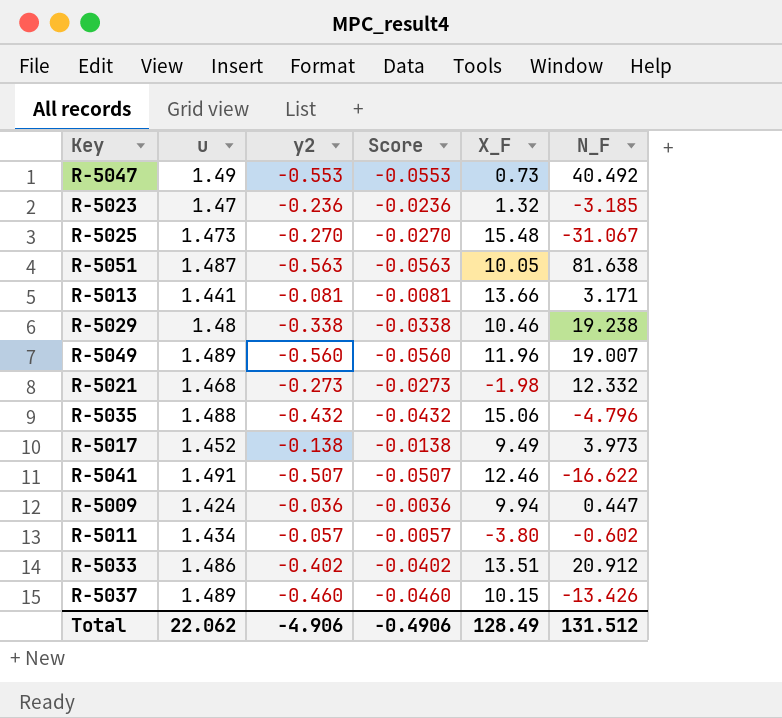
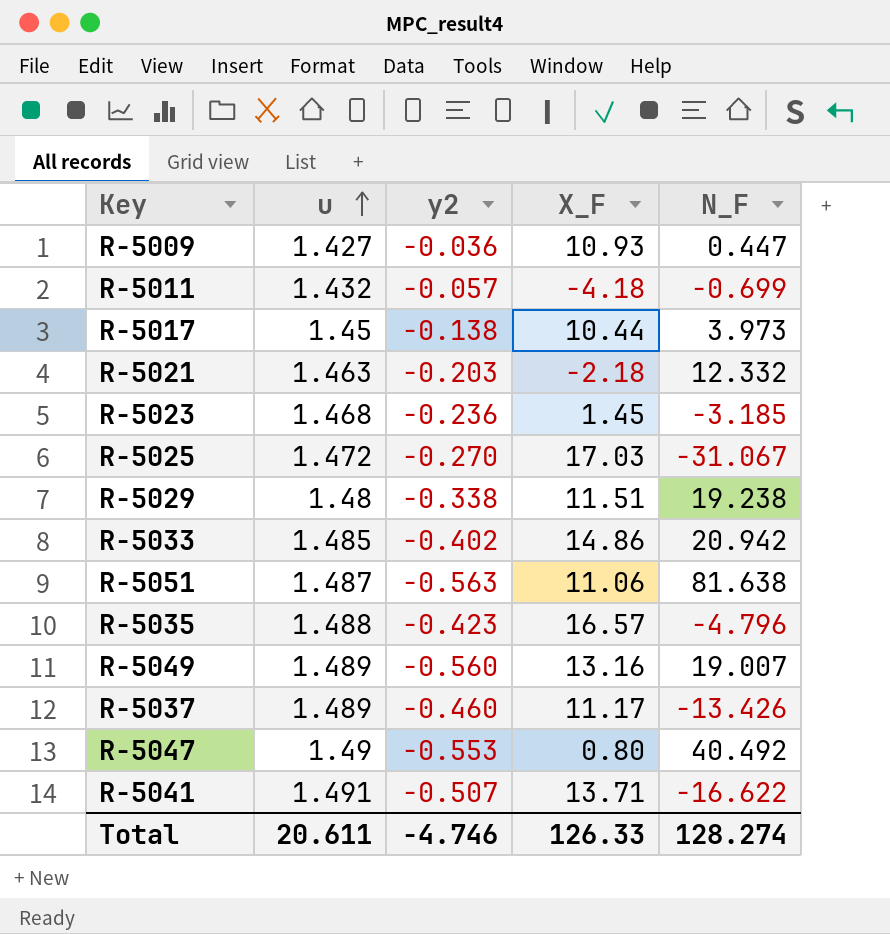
row order: none -> u ascending
column Score | formula: [y2] * 0.1 -> none
row R-5013: 1.441 | -0.081 | -0.0081 | 13.66 | 3.171 -> none
R-5009 | u: 1.424 -> 1.427
R-5009 | X_F: 9.94 -> 10.93
R-5011 | u: 1.434 -> 1.432
R-5011 | X_F: -3.80 -> -4.18
R-5011 | N_F: -0.602 -> -0.699
R-5017 | u: 1.452 -> 1.45
R-5017 | X_F: 9.49 -> 10.44
R-5021 | u: 1.468 -> 1.463
R-5021 | y2: -0.273 -> -0.203
R-5021 | X_F: -1.98 -> -2.18
R-5023 | u: 1.47 -> 1.468
R-5023 | X_F: 1.32 -> 1.45
R-5025 | u: 1.473 -> 1.472
R-5025 | X_F: 15.48 -> 17.03
R-5029 | X_F: 10.46 -> 11.51
R-5033 | u: 1.486 -> 1.485
R-5033 | X_F: 13.51 -> 14.86
R-5033 | N_F: 20.912 -> 20.942
R-5051 | X_F: 10.05 -> 11.06
R-5035 | y2: -0.432 -> -0.423
R-5035 | X_F: 15.06 -> 16.57
R-5049 | X_F: 11.96 -> 13.16
R-5037 | X_F: 10.15 -> 11.17
R-5047 | X_F: 0.73 -> 0.80
R-5041 | X_F: 12.46 -> 13.71
Total | u: 22.062 -> 20.611
Total | y2: -4.906 -> -4.746
Total | X_F: 128.49 -> 126.33
Total | N_F: 131.512 -> 128.274

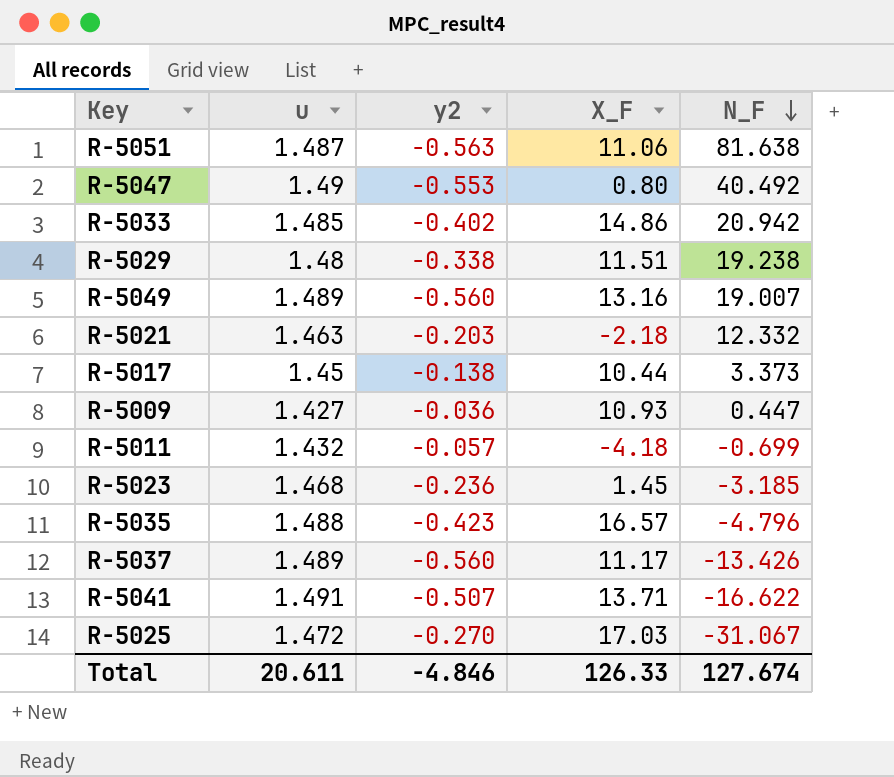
row order: u ascending -> N_F descending
R-5017 | N_F: 3.973 -> 3.373
R-5037 | y2: -0.460 -> -0.560
Total | y2: -4.746 -> -4.846
Total | N_F: 128.274 -> 127.674

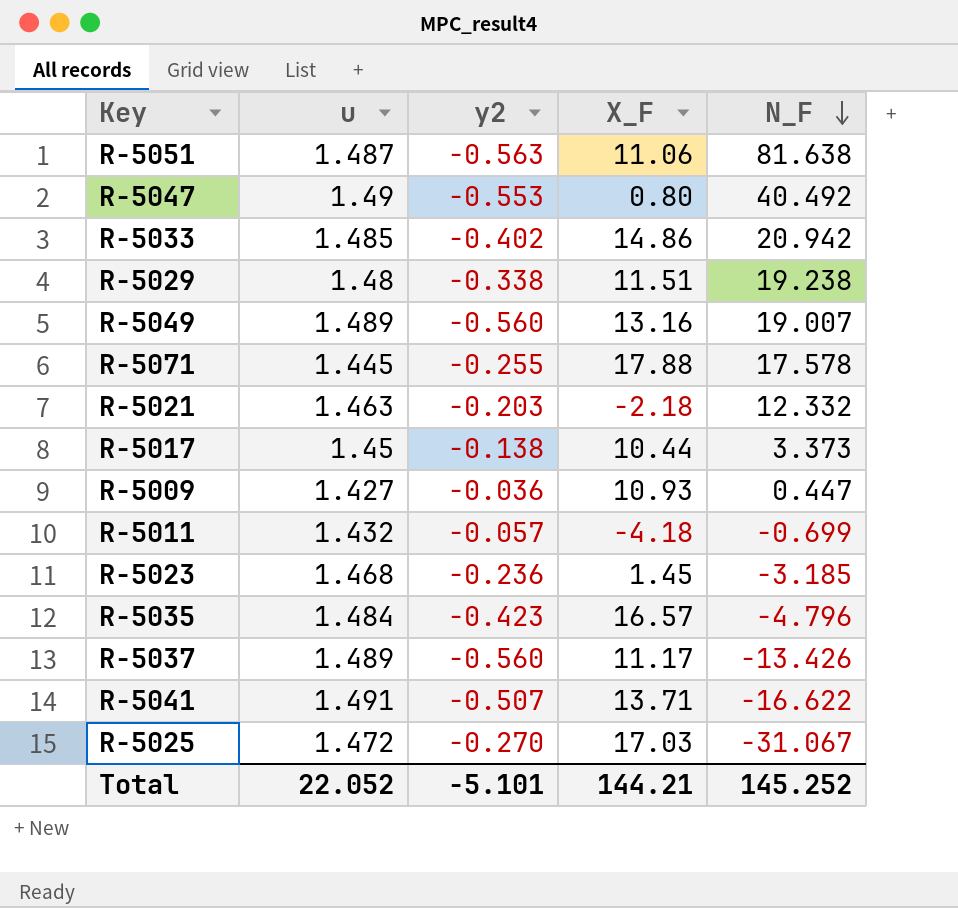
row R-5071: none -> 1.445 | -0.255 | 17.88 | 17.578
R-5035 | u: 1.488 -> 1.484
Total | u: 20.611 -> 22.052
Total | y2: -4.846 -> -5.101
Total | X_F: 126.33 -> 144.21
Total | N_F: 127.674 -> 145.252

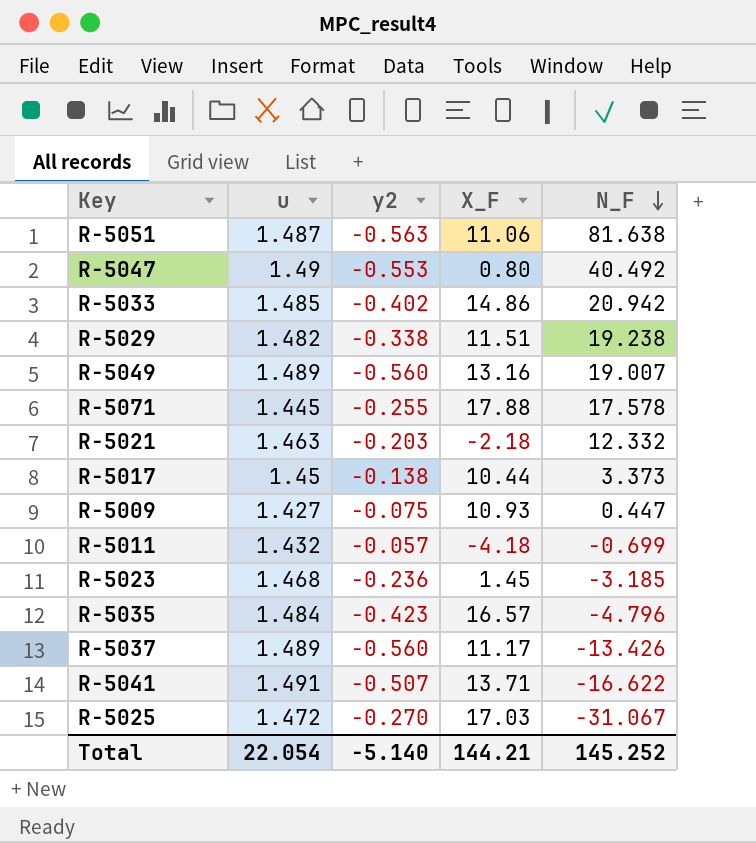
R-5029 | u: 1.48 -> 1.482
R-5009 | y2: -0.036 -> -0.075
Total | u: 22.052 -> 22.054
Total | y2: -5.101 -> -5.140

